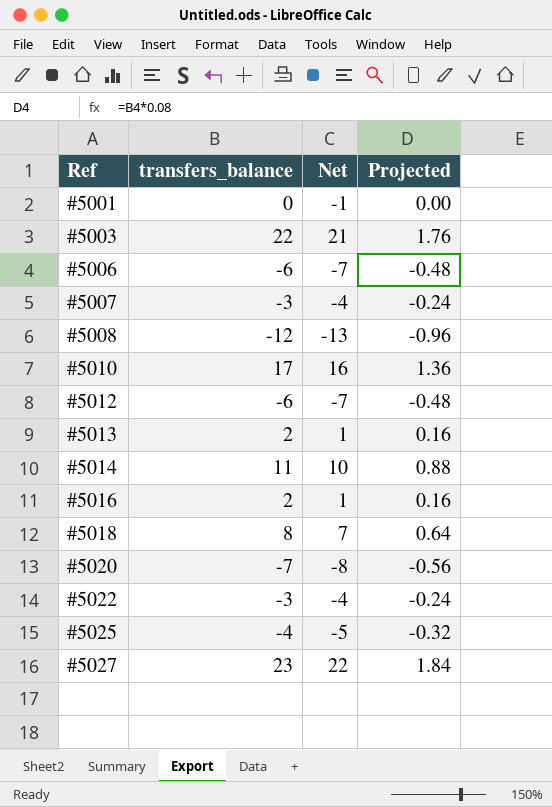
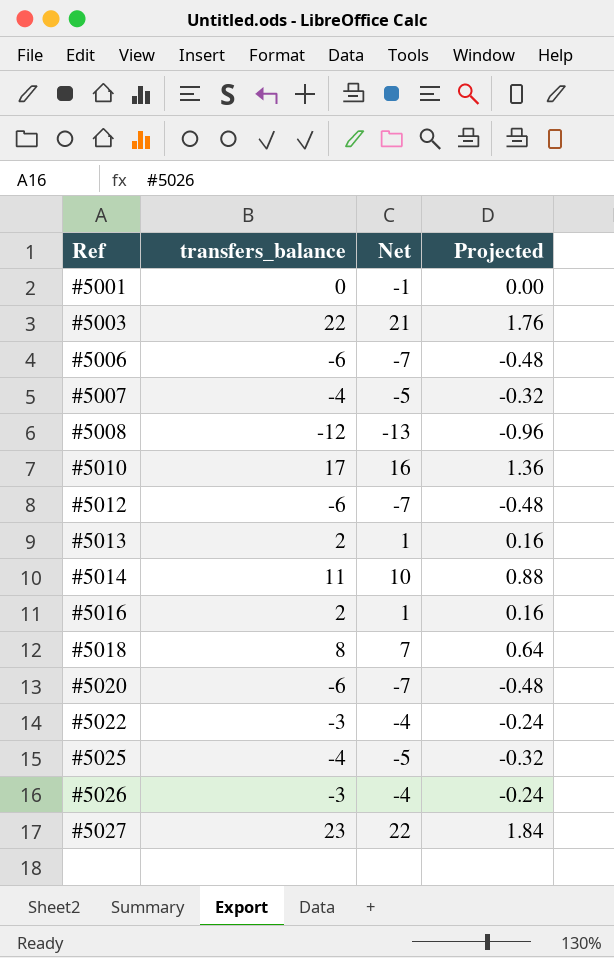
#5007 | transfers_balance: -3 -> -4
#5007 | Net: -4 -> -5
#5007 | Projected: -0.24 -> -0.32
#5020 | transfers_balance: -7 -> -6
#5020 | Net: -8 -> -7
#5020 | Projected: -0.56 -> -0.48
row #5026: none -> -3 | -4 | -0.24

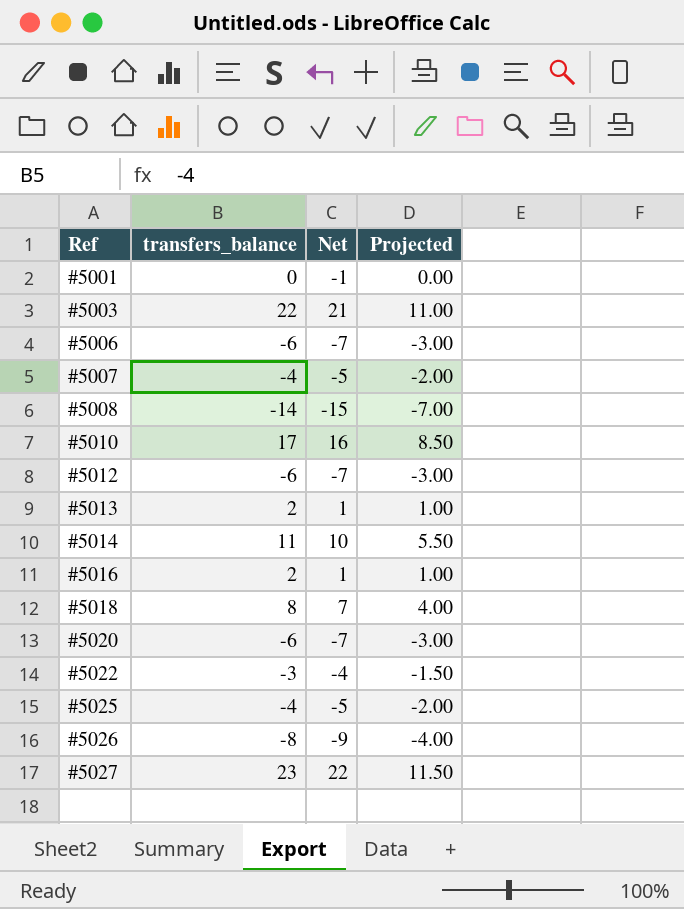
column Projected | formula: [transfers_balance] * 0.08 -> [transfers_balance] * 0.5
#5008 | transfers_balance: -12 -> -14
#5008 | Net: -13 -> -15
#5026 | transfers_balance: -3 -> -8
#5026 | Net: -4 -> -9

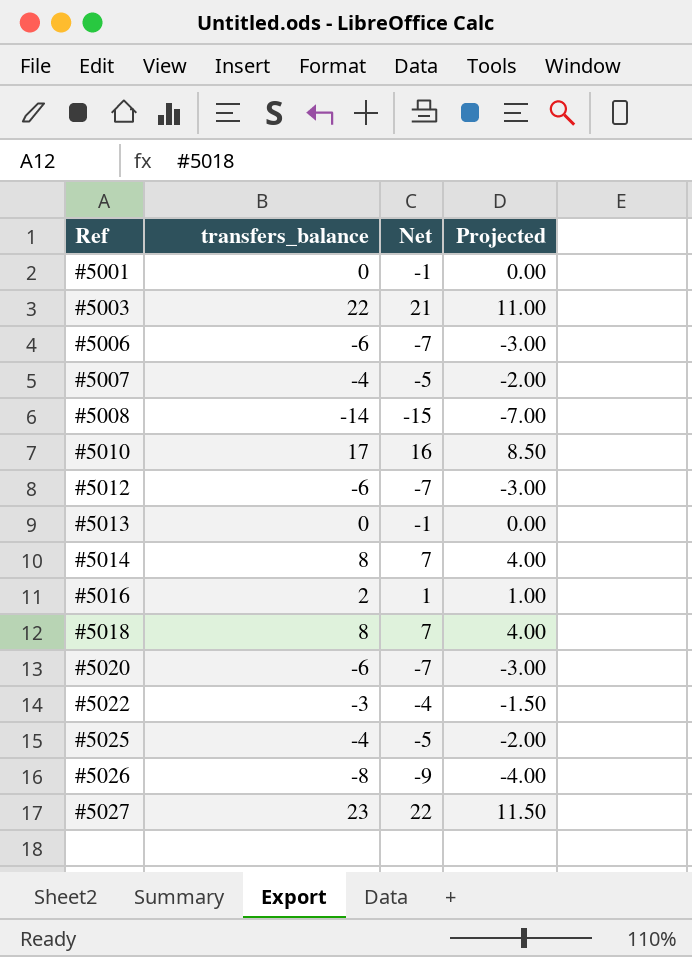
#5013 | transfers_balance: 2 -> 0
#5013 | Net: 1 -> -1
#5013 | Projected: 1.00 -> 0.00
#5014 | transfers_balance: 11 -> 8
#5014 | Net: 10 -> 7
#5014 | Projected: 5.50 -> 4.00

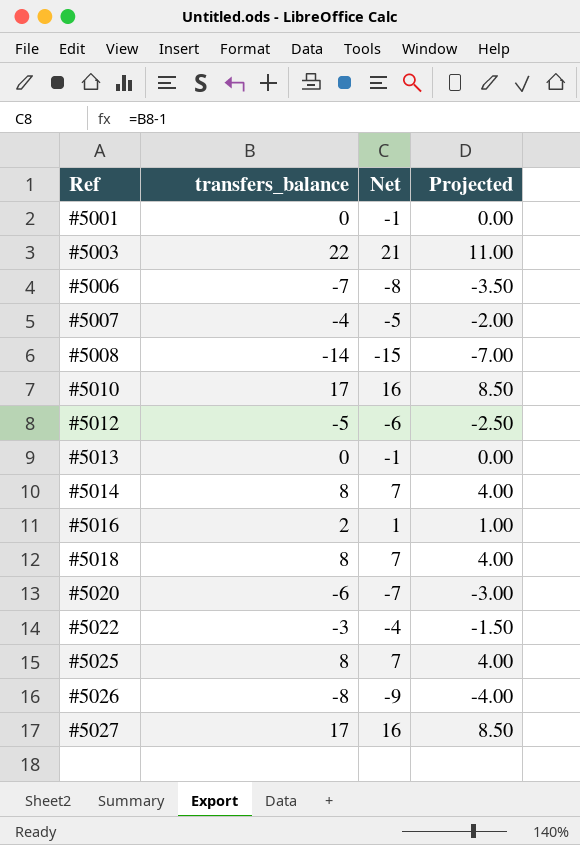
#5006 | transfers_balance: -6 -> -7
#5006 | Net: -7 -> -8
#5006 | Projected: -3.00 -> -3.50
#5012 | transfers_balance: -6 -> -5
#5012 | Net: -7 -> -6
#5012 | Projected: -3.00 -> -2.50
#5025 | transfers_balance: -4 -> 8
#5025 | Net: -5 -> 7
#5025 | Projected: -2.00 -> 4.00
#5027 | transfers_balance: 23 -> 17
#5027 | Net: 22 -> 16
#5027 | Projected: 11.50 -> 8.50

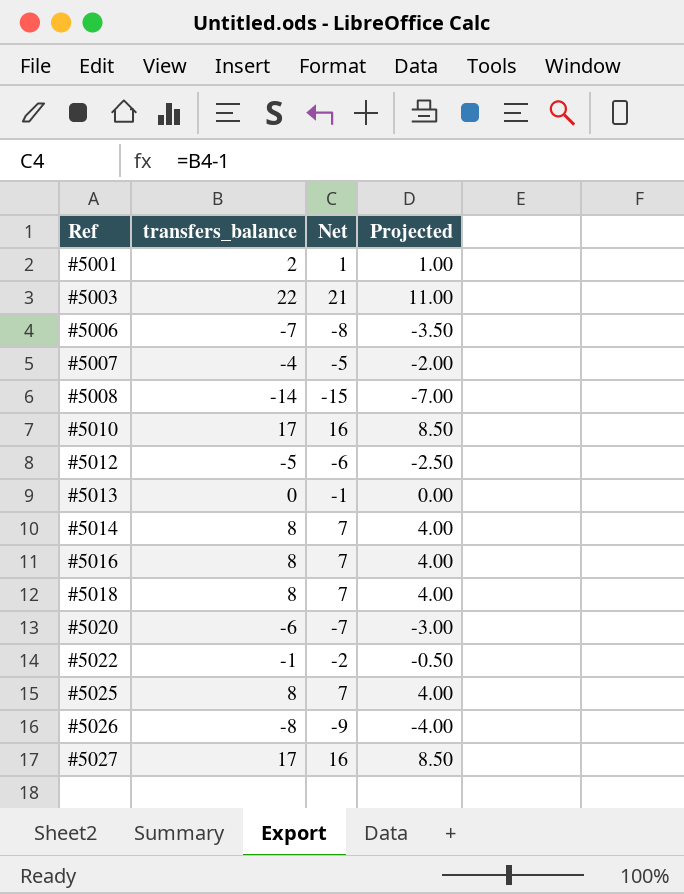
#5001 | transfers_balance: 0 -> 2
#5001 | Net: -1 -> 1
#5001 | Projected: 0.00 -> 1.00
#5016 | transfers_balance: 2 -> 8
#5016 | Net: 1 -> 7
#5016 | Projected: 1.00 -> 4.00
#5022 | transfers_balance: -3 -> -1
#5022 | Net: -4 -> -2
#5022 | Projected: -1.50 -> -0.50

